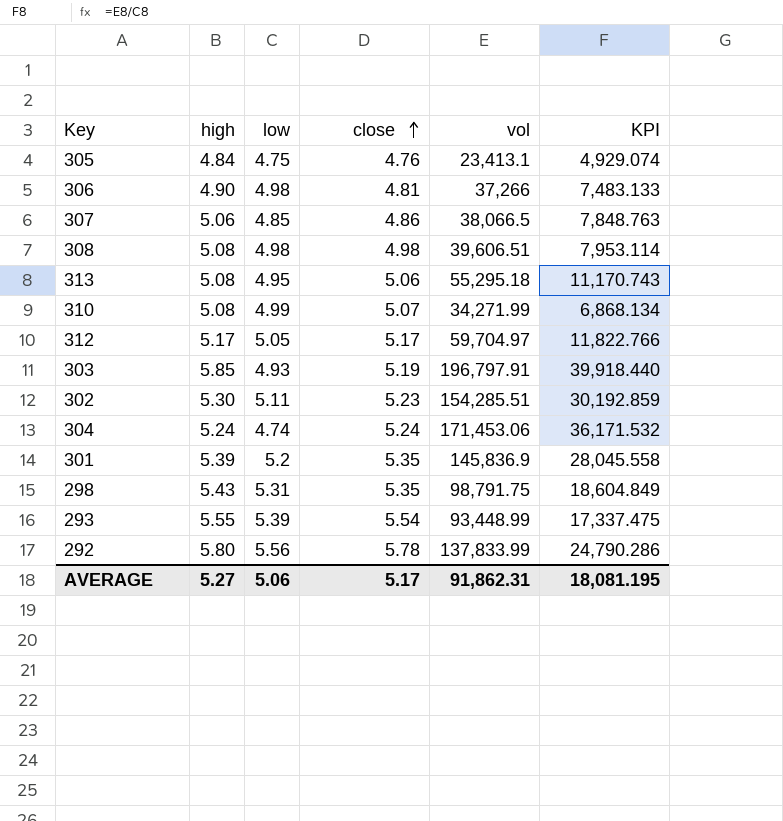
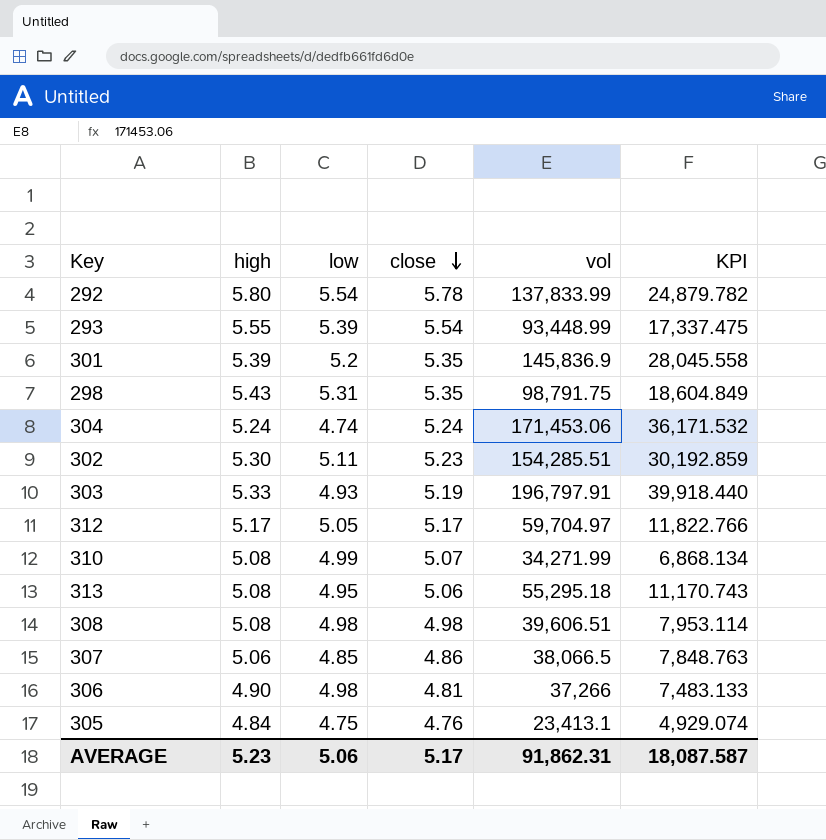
row order: close ascending -> close descending
292 | low: 5.56 -> 5.54
292 | KPI: 24,790.286 -> 24,879.782
303 | high: 5.85 -> 5.33
AVERAGE | high: 5.27 -> 5.23
AVERAGE | KPI: 18,081.195 -> 18,087.587

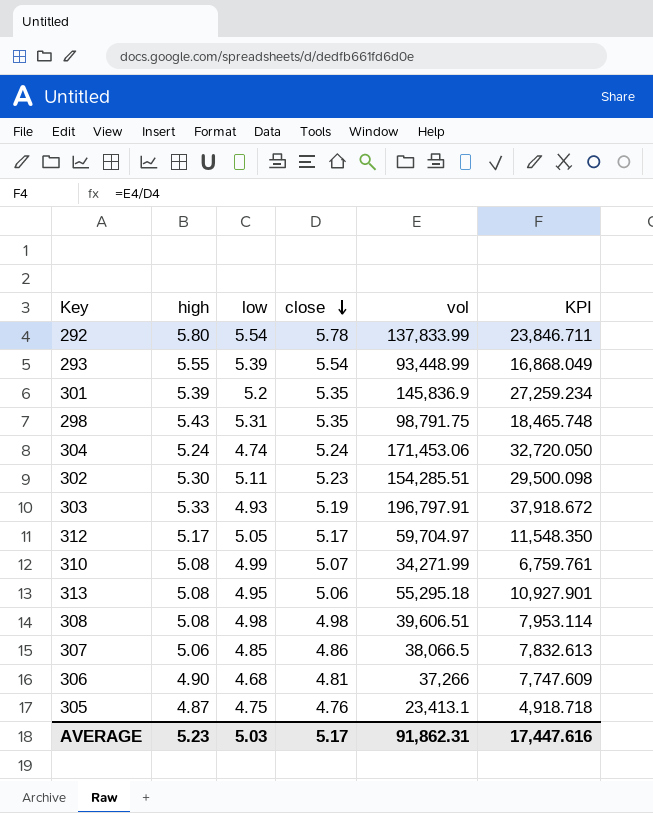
column KPI | formula: [vol] / [low] -> [vol] / [close]
306 | low: 4.98 -> 4.68
305 | high: 4.84 -> 4.87
AVERAGE | low: 5.06 -> 5.03
AVERAGE | KPI: 18,087.587 -> 17,447.616

